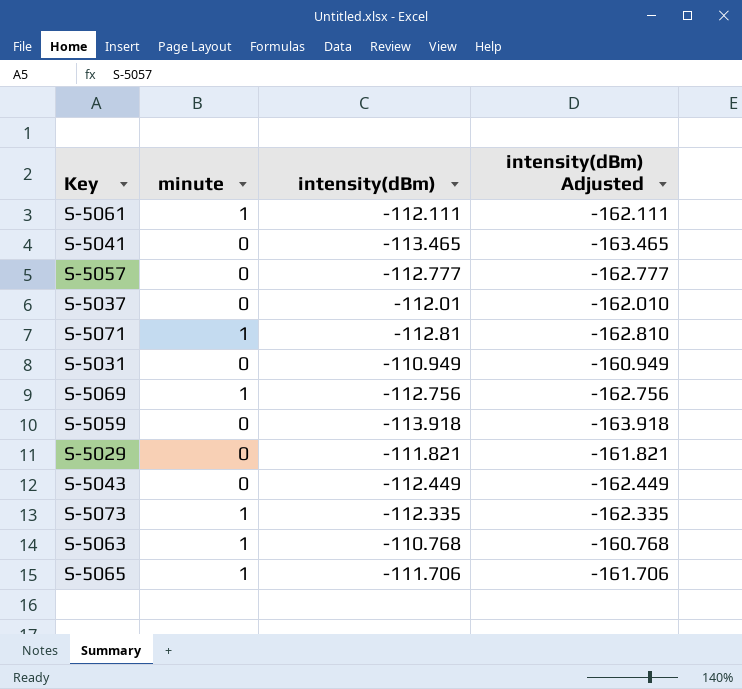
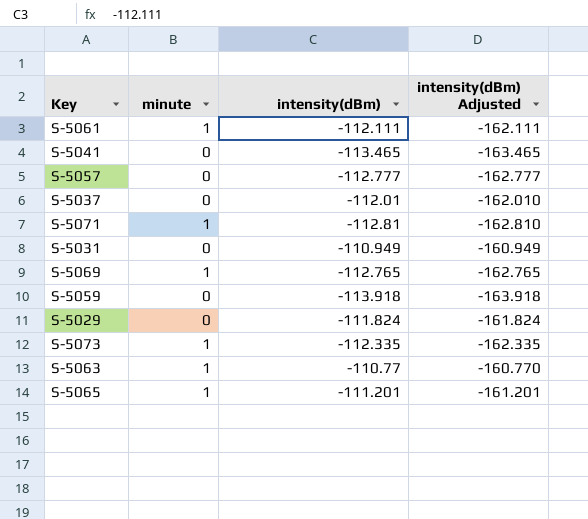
row S-5043: 0 | -112.449 | -162.449 -> none
S-5069 | intensity(dBm): -112.756 -> -112.765
S-5069 | intensity(dBm) Adjusted: -162.756 -> -162.765
S-5029 | intensity(dBm): -111.821 -> -111.824
S-5029 | intensity(dBm) Adjusted: -161.821 -> -161.824
S-5063 | intensity(dBm): -110.768 -> -110.77
S-5063 | intensity(dBm) Adjusted: -160.768 -> -160.770
S-5065 | intensity(dBm): -111.706 -> -111.201
S-5065 | intensity(dBm) Adjusted: -161.706 -> -161.201

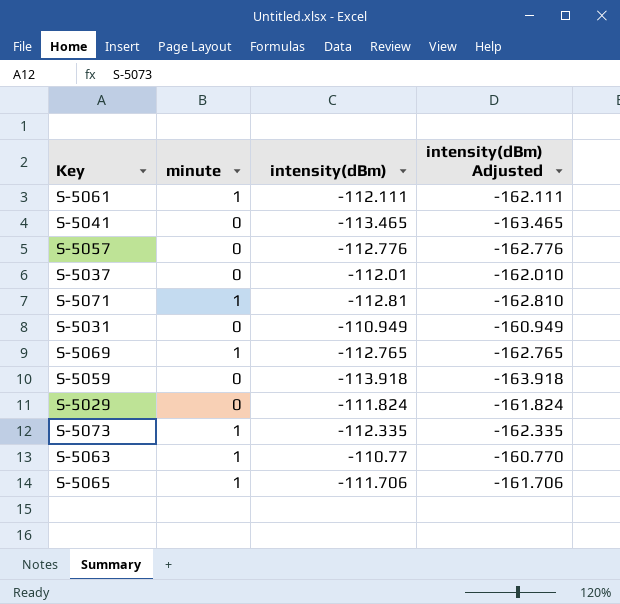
S-5057 | intensity(dBm): -112.777 -> -112.776
S-5057 | intensity(dBm) Adjusted: -162.777 -> -162.776
S-5065 | intensity(dBm): -111.201 -> -111.706
S-5065 | intensity(dBm) Adjusted: -161.201 -> -161.706

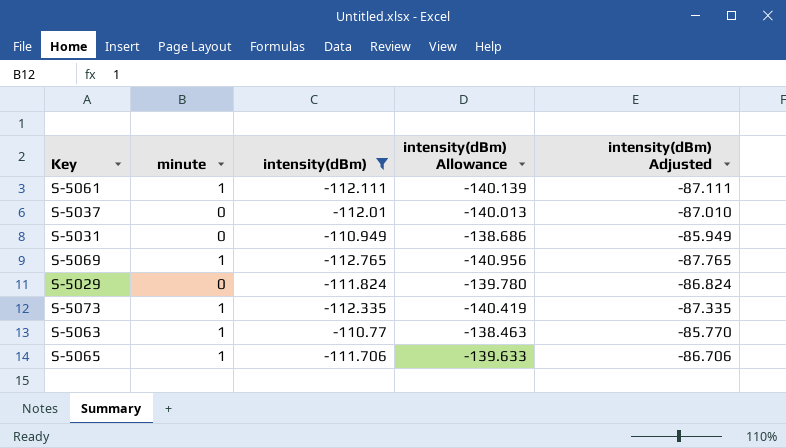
filter: none -> intensity(dBm) >= -112.765
column intensity(dBm) Allowance | formula: none -> [intensity(dBm)] * 1.25
column intensity(dBm) Adjusted | formula: [intensity(dBm)] - 50 -> [intensity(dBm)] + 25

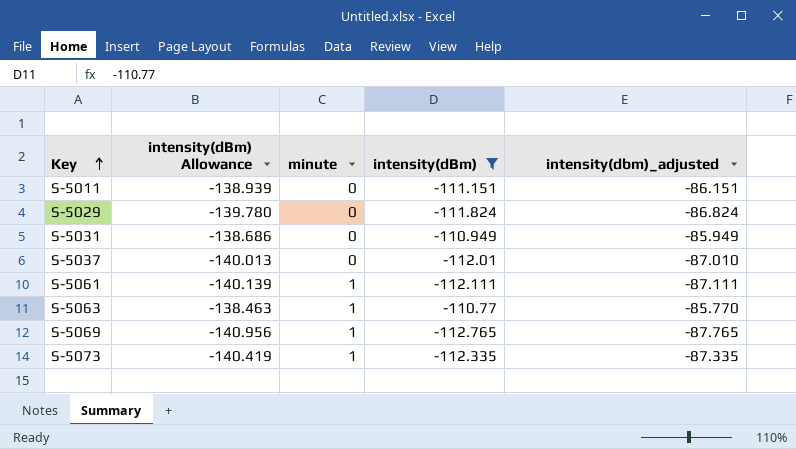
row order: none -> Key ascending
column intensity(dBm) Allowance | position: 4 -> 2
column name: intensity(dBm) Adjusted -> intensity(dbm)_adjusted
row S-5065: 1 | -111.706 | -139.633 | -86.706 -> none
row S-5011: none -> -138.939 | 0 | -111.151 | -86.151

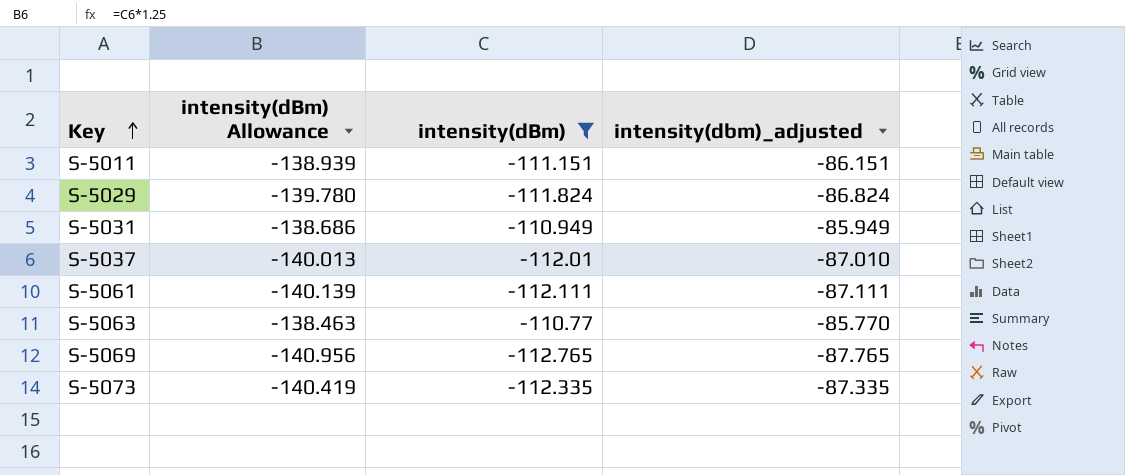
column minute | position: 3 -> none

